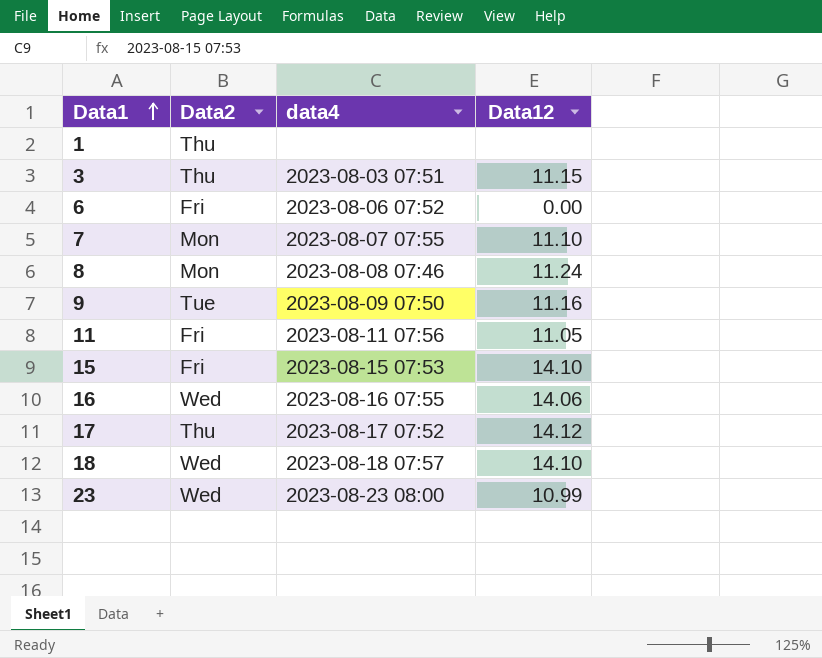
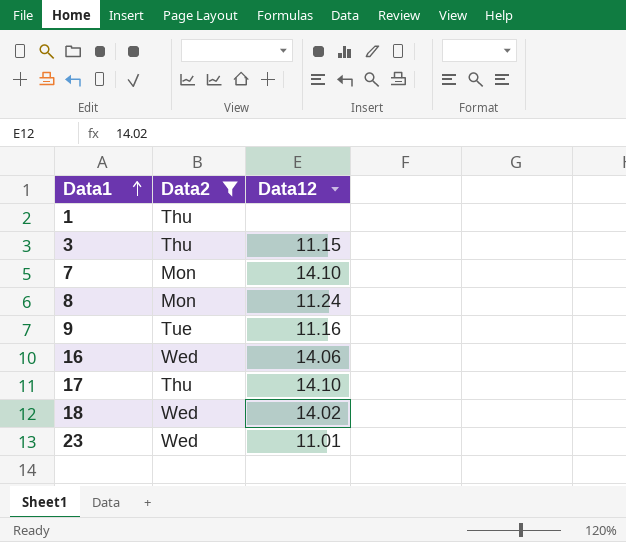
filter: none -> Data2 != Fri
column data4 | position: 3 -> none
7 | Data12: 11.10 -> 14.10
17 | Data12: 14.12 -> 14.10
18 | Data12: 14.10 -> 14.02
23 | Data12: 10.99 -> 11.01

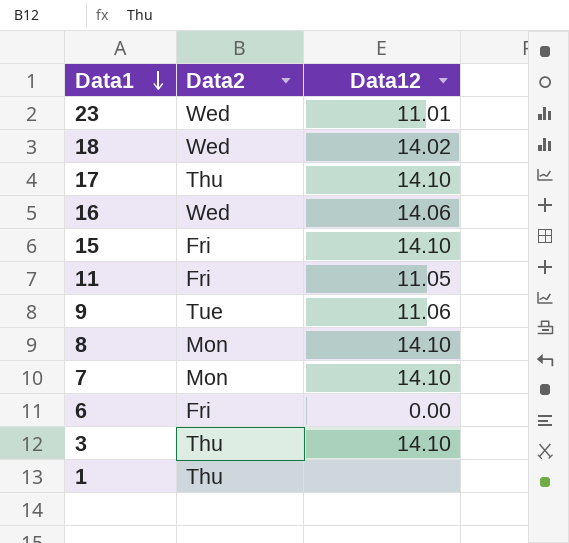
filter: Data2 != Fri -> none
row order: Data1 ascending -> Data1 descending
9 | Data12: 11.16 -> 11.06
8 | Data12: 11.24 -> 14.10
3 | Data12: 11.15 -> 14.10

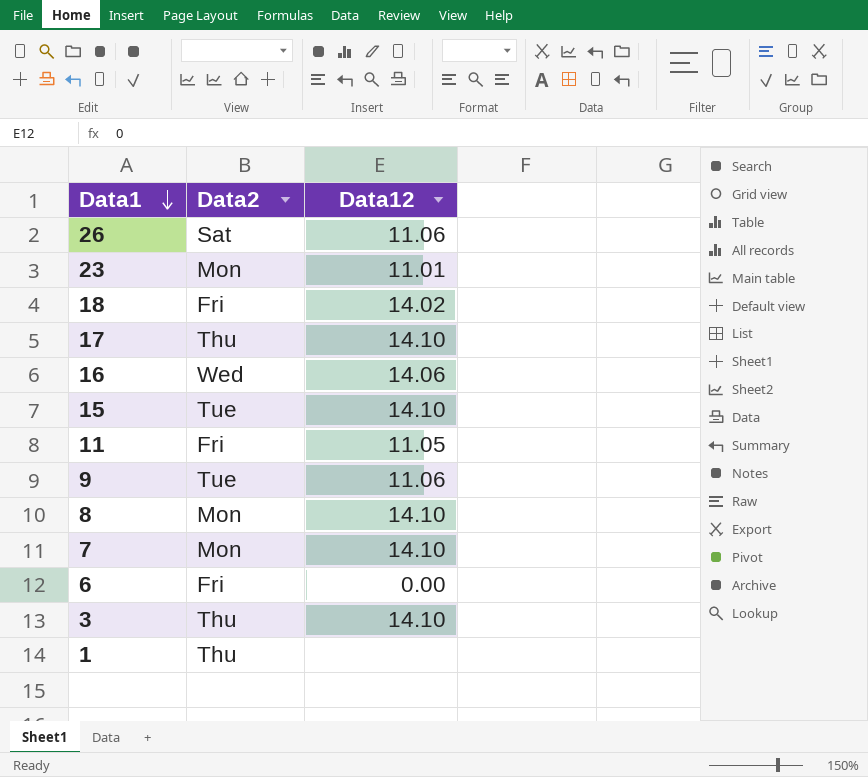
row 26: none -> Sat | 11.06
23 | Data2: Wed -> Mon
18 | Data2: Wed -> Fri
15 | Data2: Fri -> Tue

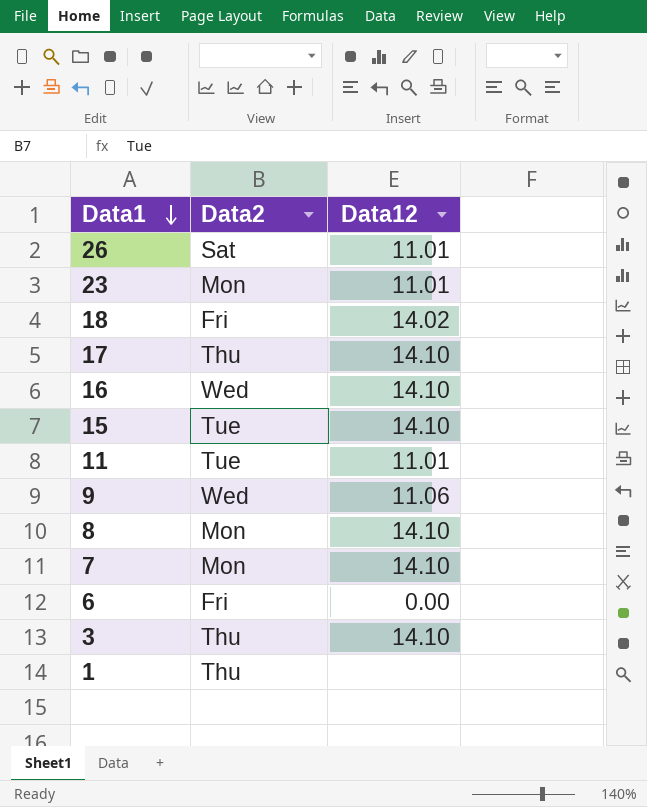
26 | Data12: 11.06 -> 11.01
16 | Data12: 14.06 -> 14.10
11 | Data2: Fri -> Tue
11 | Data12: 11.05 -> 11.01
9 | Data2: Tue -> Wed

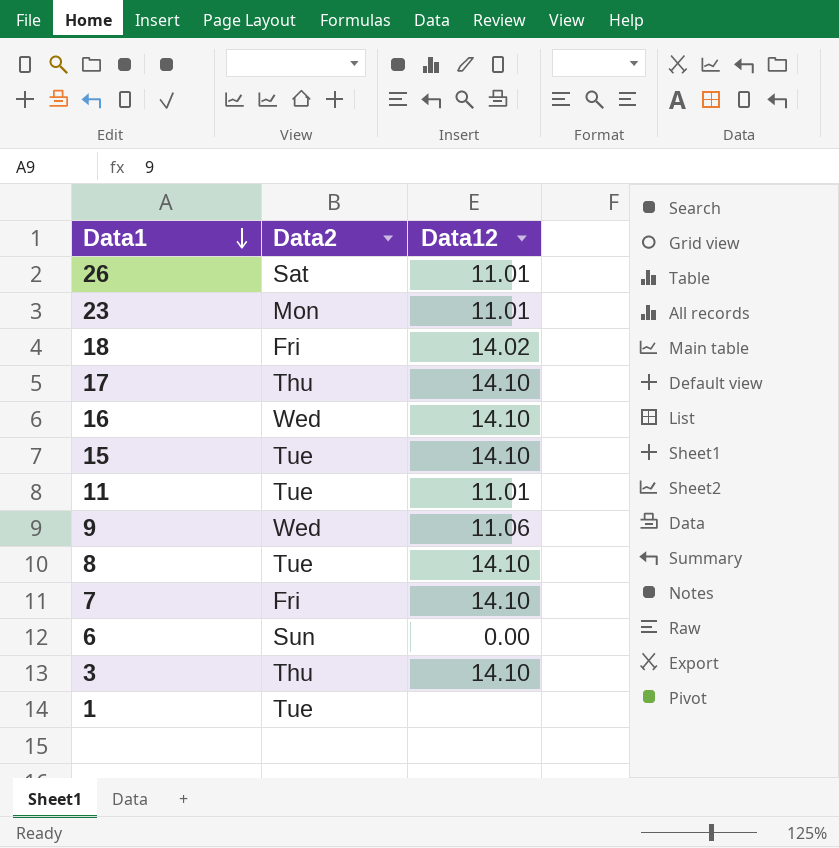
8 | Data2: Mon -> Tue
7 | Data2: Mon -> Fri
6 | Data2: Fri -> Sun
1 | Data2: Thu -> Tue

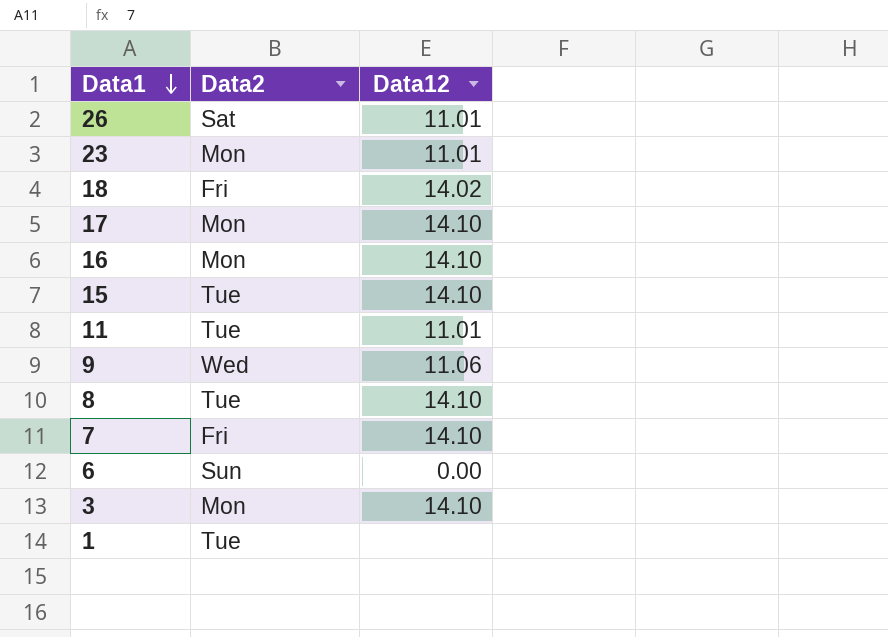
17 | Data2: Thu -> Mon
16 | Data2: Wed -> Mon
3 | Data2: Thu -> Mon

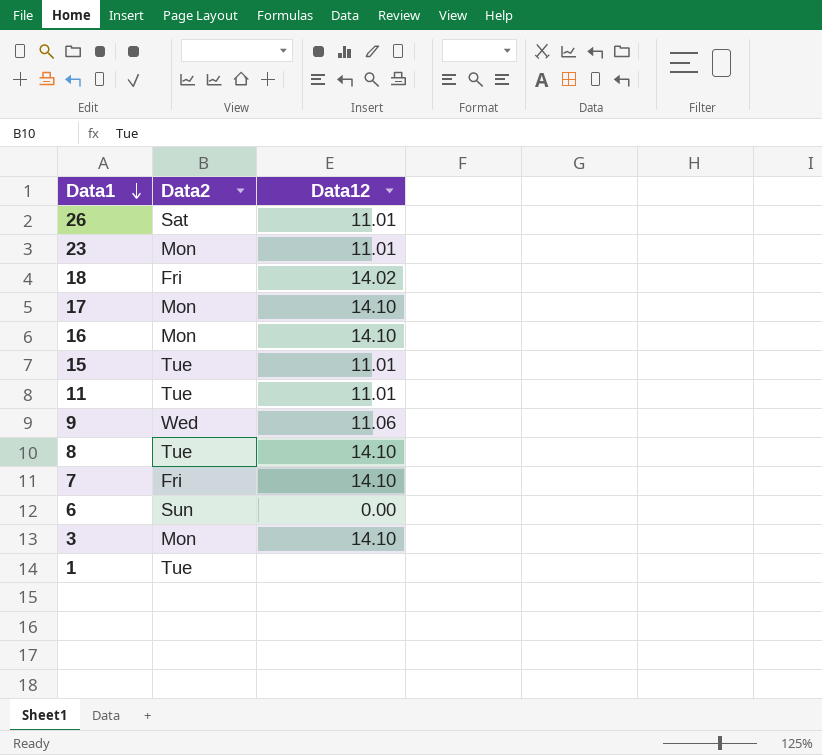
15 | Data12: 14.10 -> 11.01

